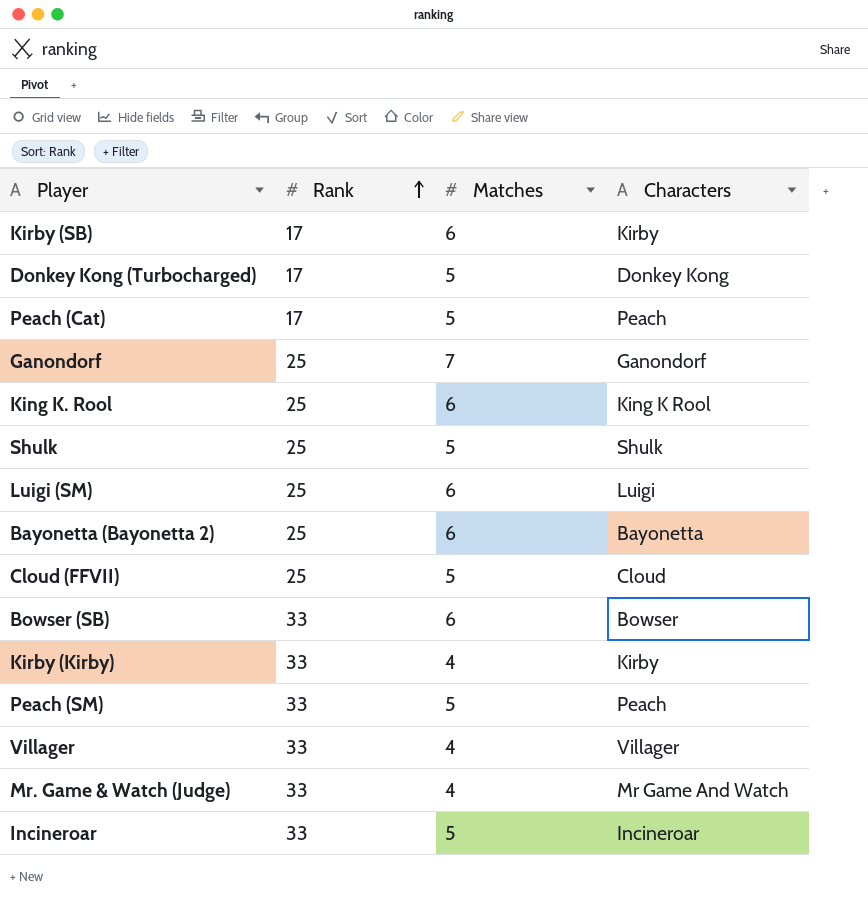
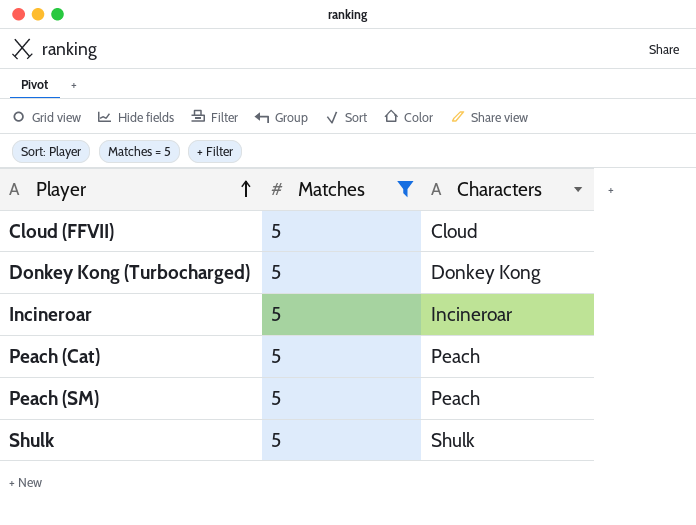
filter: none -> Matches = 5
row order: Rank ascending -> Player ascending
column Rank | position: 2 -> none

